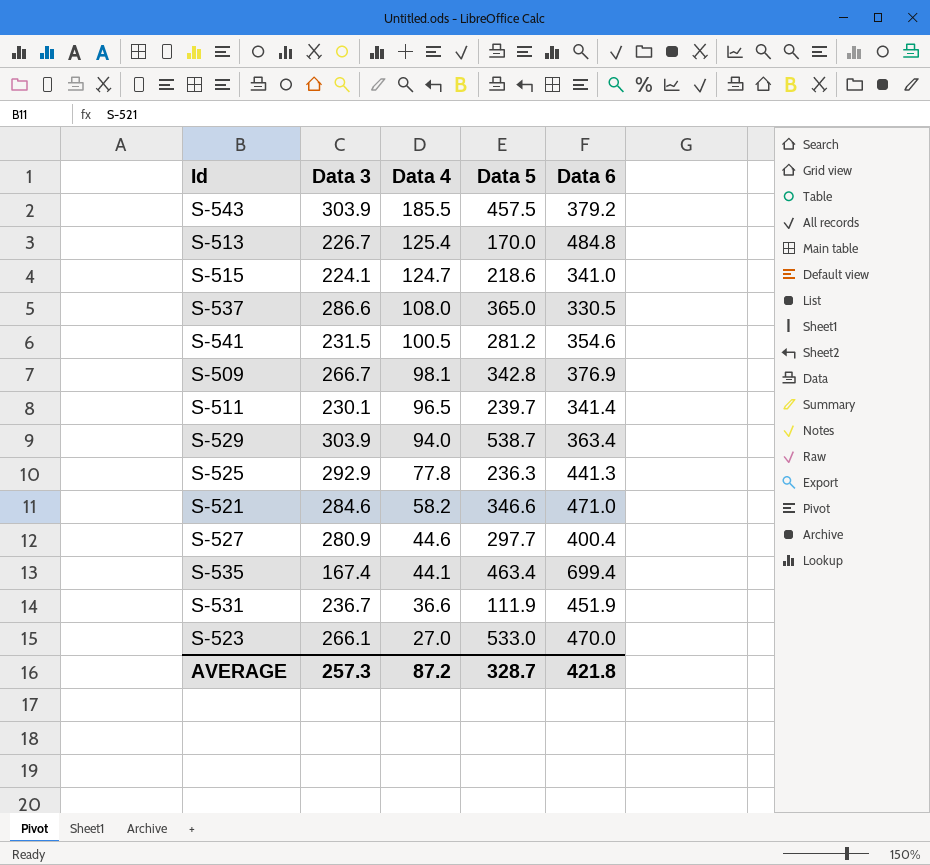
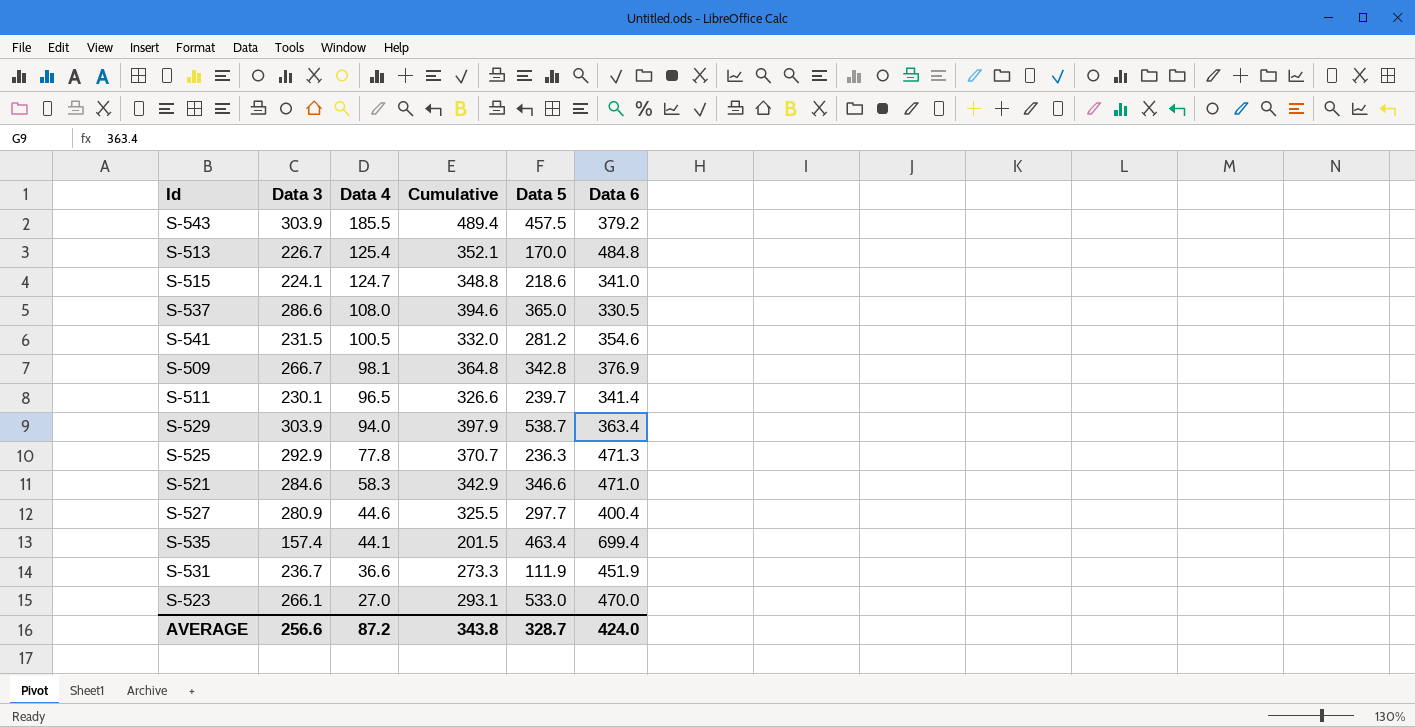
column Cumulative | formula: none -> [Data 3] + [Data 4]
S-525 | Data 6: 441.3 -> 471.3
S-521 | Data 4: 58.2 -> 58.3
S-535 | Data 3: 167.4 -> 157.4
AVERAGE | Data 3: 257.3 -> 256.6
AVERAGE | Data 6: 421.8 -> 424.0

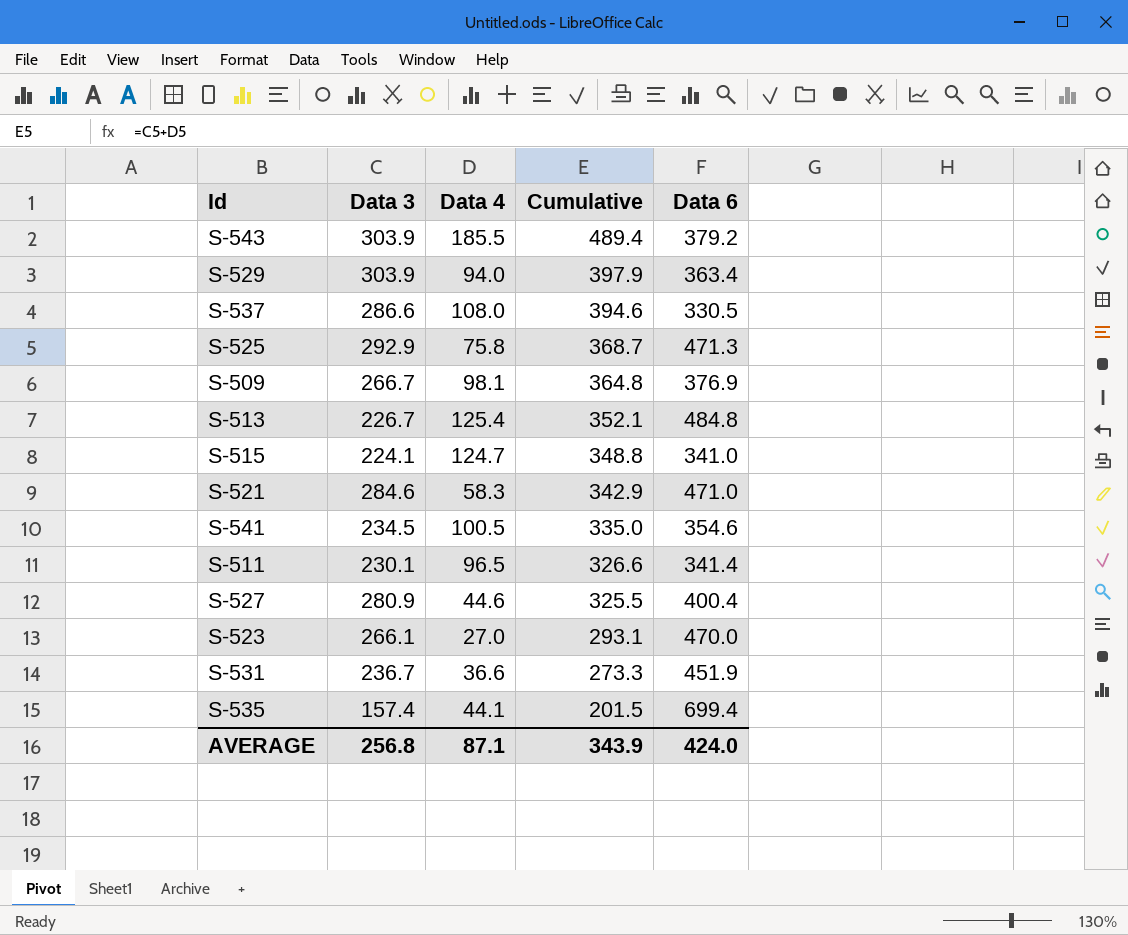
row order: Data 4 descending -> Cumulative descending
column Data 5 | position: 5 -> none
S-525 | Data 4: 77.8 -> 75.8
S-525 | Cumulative: 370.7 -> 368.7
S-541 | Data 3: 231.5 -> 234.5
S-541 | Cumulative: 332.0 -> 335.0
AVERAGE | Data 3: 256.6 -> 256.8
AVERAGE | Data 4: 87.2 -> 87.1
AVERAGE | Cumulative: 343.8 -> 343.9

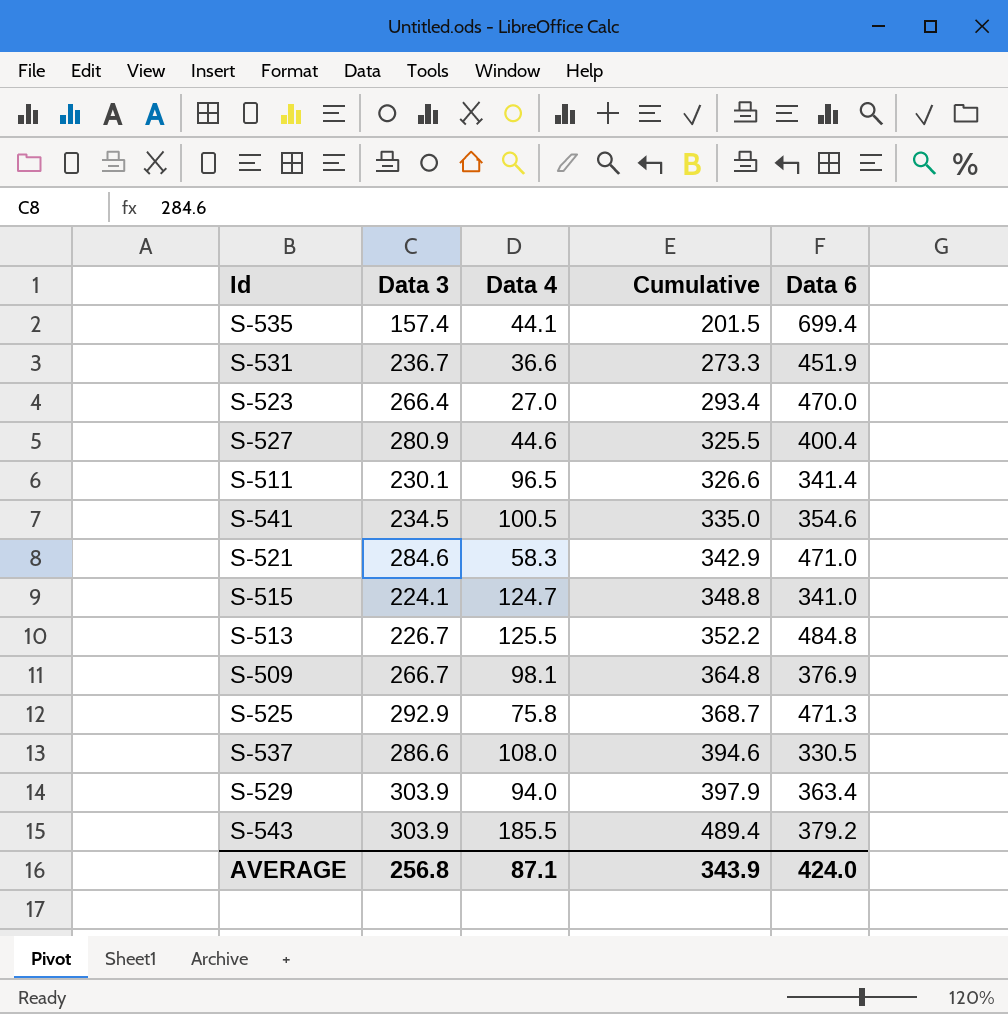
row order: Cumulative descending -> Cumulative ascending
S-523 | Data 3: 266.1 -> 266.4
S-523 | Cumulative: 293.1 -> 293.4
S-513 | Data 4: 125.4 -> 125.5
S-513 | Cumulative: 352.1 -> 352.2

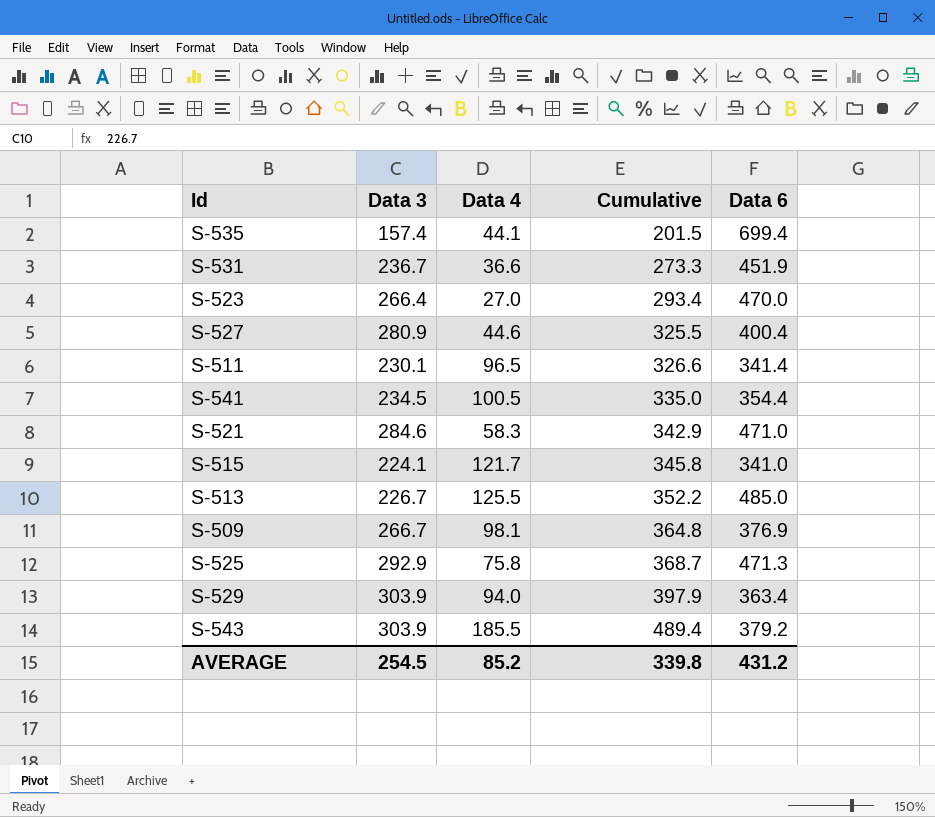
row S-537: 286.6 | 108.0 | 394.6 | 330.5 -> none
S-541 | Data 6: 354.6 -> 354.4
S-515 | Data 4: 124.7 -> 121.7
S-515 | Cumulative: 348.8 -> 345.8
S-513 | Data 6: 484.8 -> 485.0
AVERAGE | Data 3: 256.8 -> 254.5
AVERAGE | Data 4: 87.1 -> 85.2
AVERAGE | Cumulative: 343.9 -> 339.8
AVERAGE | Data 6: 424.0 -> 431.2

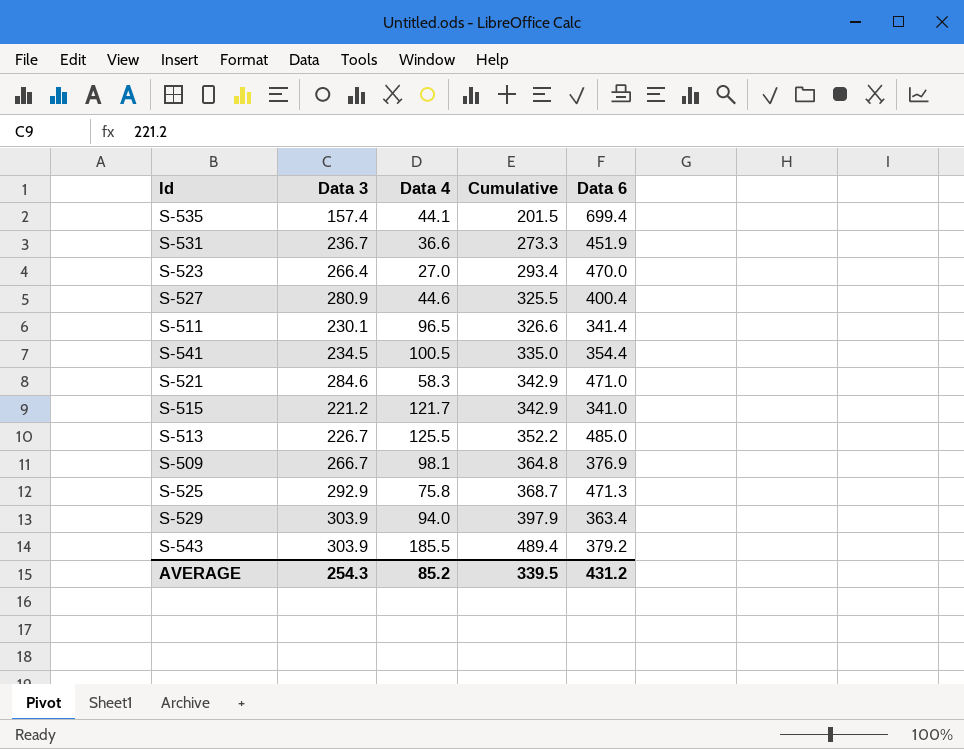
S-515 | Data 3: 224.1 -> 221.2
S-515 | Cumulative: 345.8 -> 342.9
AVERAGE | Data 3: 254.5 -> 254.3
AVERAGE | Cumulative: 339.8 -> 339.5

